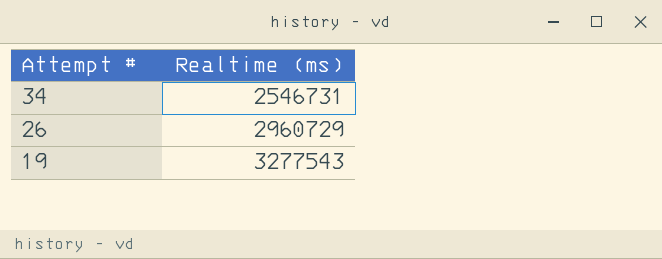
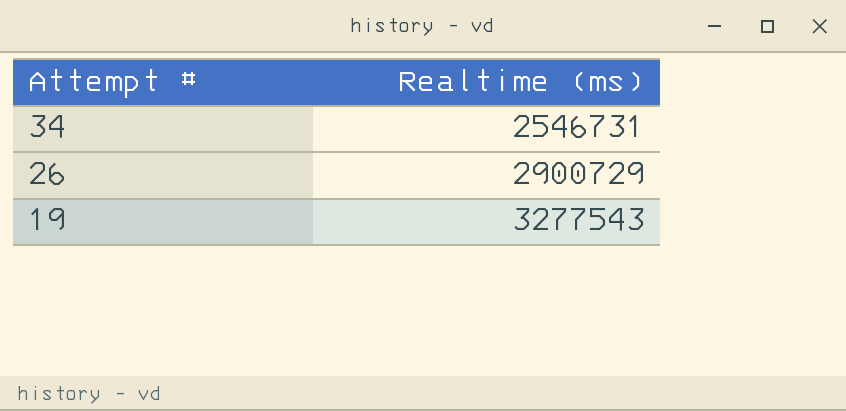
26 | Realtime (ms): 2960729 -> 2900729

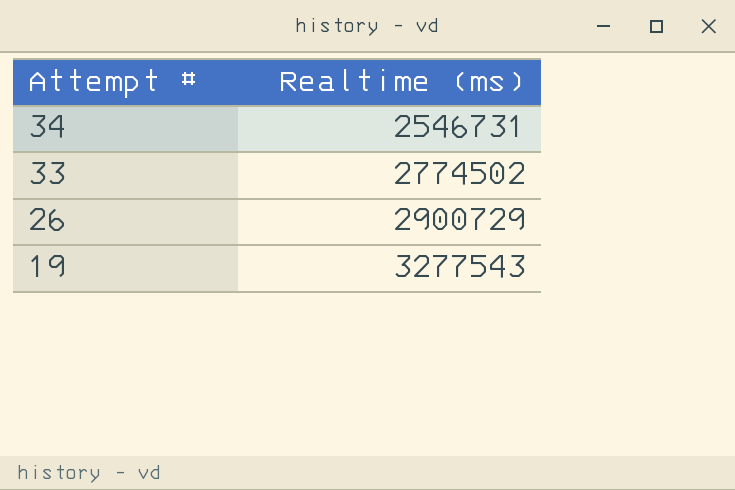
row 33: none -> 2774502

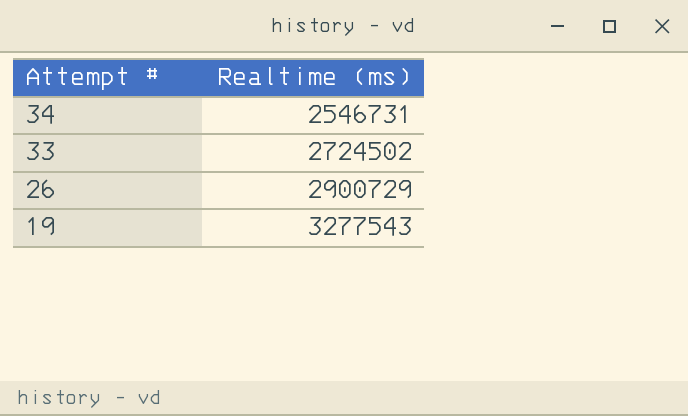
33 | Realtime (ms): 2774502 -> 2724502

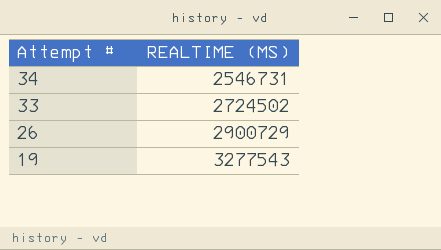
column name: Realtime (ms) -> REALTIME (MS)

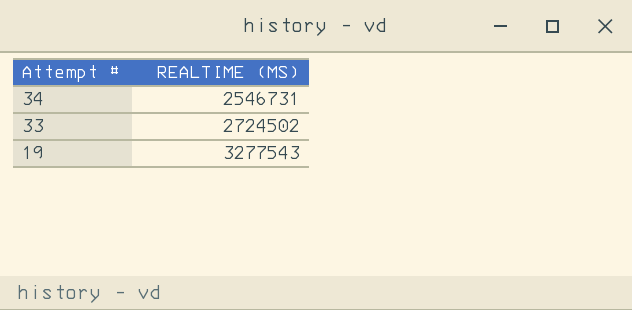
row 26: 2900729 -> none

